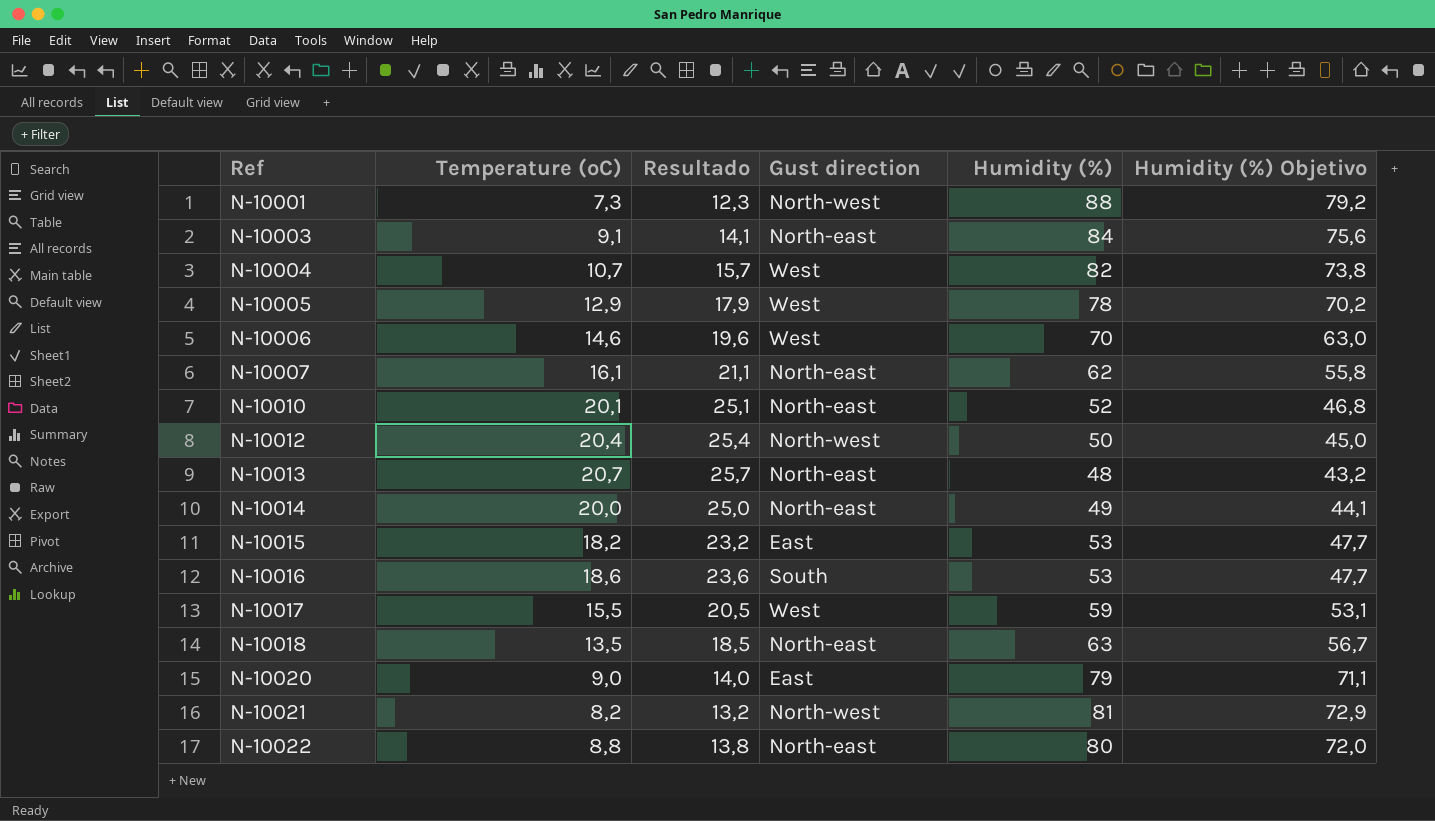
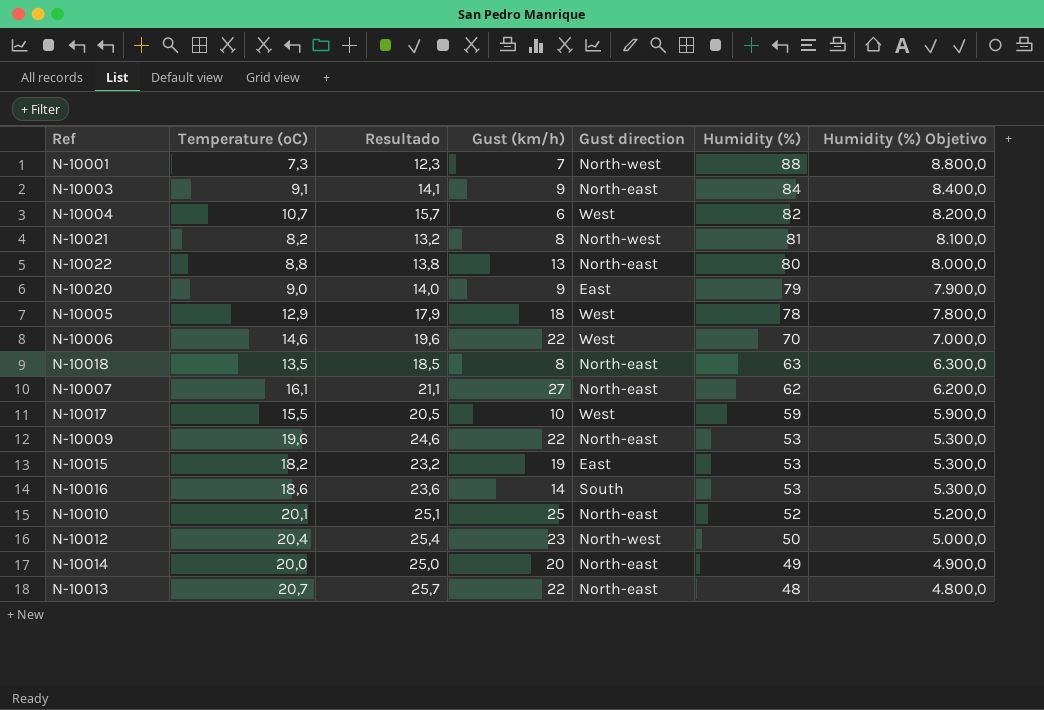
row order: Ref ascending -> Humidity (%) descending
column Gust (km/h) | position: none -> 4
column Humidity (%) Objetivo | formula: [Humidity (%)] * 0,9 -> [Humidity (%)] * 100
row N-10009: none -> 19,6 | 24,6 | 22 | North-east | 53 | 5.300,0

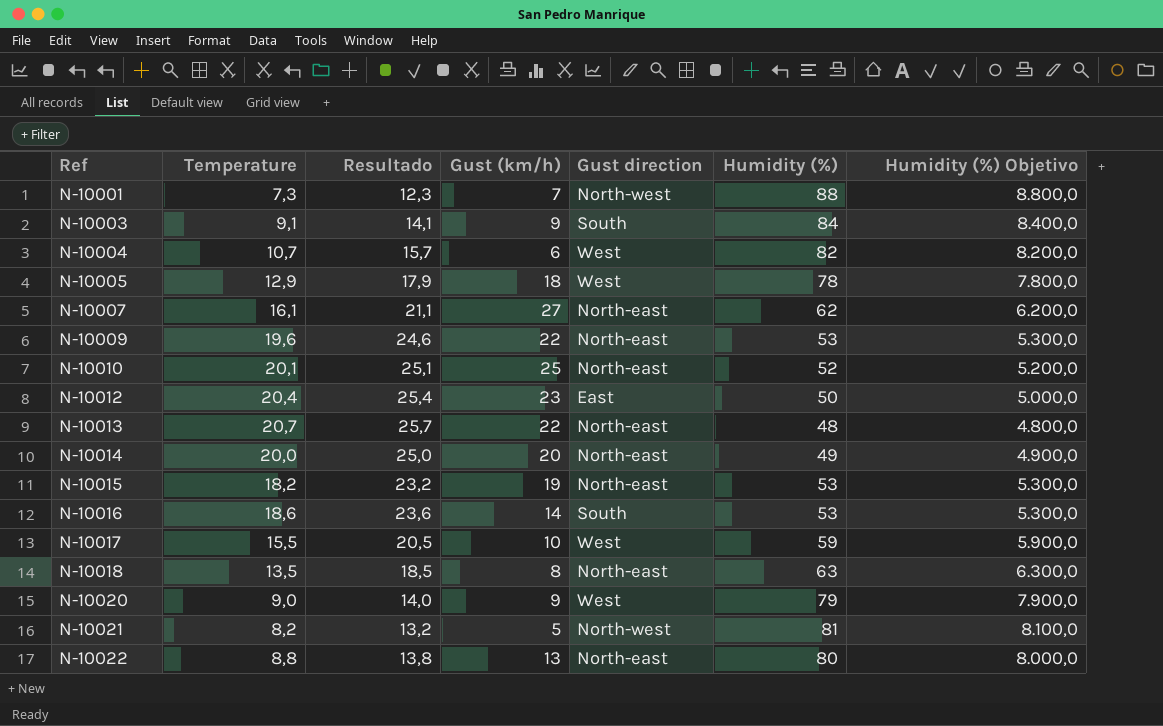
row order: Humidity (%) descending -> Ref ascending
column name: Temperature (ºC) -> Temperature
row N-10006: 14,6 | 19,6 | 22 | West | 70 | 7.000,0 -> none
N-10003 | Gust direction: North-east -> South
N-10012 | Gust direction: North-west -> East
N-10015 | Gust direction: East -> North-east
N-10020 | Gust direction: East -> West
N-10021 | Gust (km/h): 8 -> 5

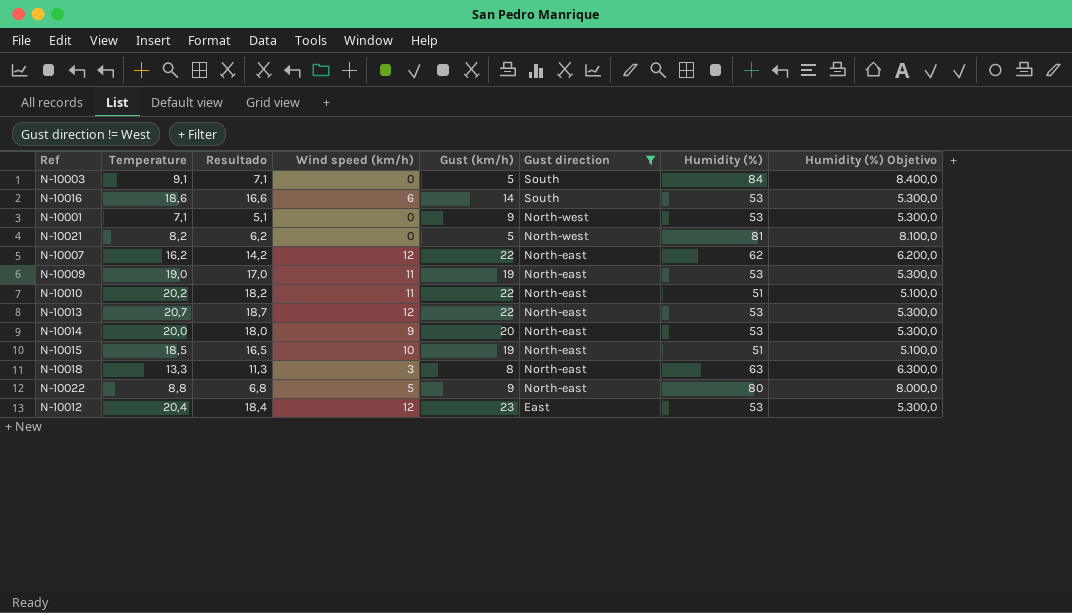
filter: none -> Gust direction != West
row order: Ref ascending -> Gust direction descending
column Resultado | formula: [Temperature] + 5 -> [Temperature] - 2
column Wind speed (km/h) | position: none -> 4
N-10003 | Gust (km/h): 9 -> 5
N-10001 | Temperature: 7,3 -> 7,1
N-10001 | Gust (km/h): 7 -> 9
N-10001 | Humidity (%): 88 -> 53
N-10001 | Humidity (%) Objetivo: 8.800,0 -> 5.300,0
N-10007 | Temperature: 16,1 -> 16,2
N-10007 | Gust (km/h): 27 -> 22
N-10009 | Temperature: 19,6 -> 19,0
N-10009 | Gust (km/h): 22 -> 19
N-10010 | Temperature: 20,1 -> 20,2
N-10010 | Gust (km/h): 25 -> 22
N-10010 | Humidity (%): 52 -> 51
N-10010 | Humidity (%) Objetivo: 5.200,0 -> 5.100,0
N-10013 | Humidity (%): 48 -> 53
N-10013 | Humidity (%) Objetivo: 4.800,0 -> 5.300,0
N-10014 | Humidity (%): 49 -> 53
N-10014 | Humidity (%) Objetivo: 4.900,0 -> 5.300,0
N-10015 | Temperature: 18,2 -> 18,5
N-10015 | Humidity (%): 53 -> 51
N-10015 | Humidity (%) Objetivo: 5.300,0 -> 5.100,0
N-10018 | Temperature: 13,5 -> 13,3
N-10022 | Gust (km/h): 13 -> 9
N-10012 | Humidity (%): 50 -> 53
N-10012 | Humidity (%) Objetivo: 5.000,0 -> 5.300,0

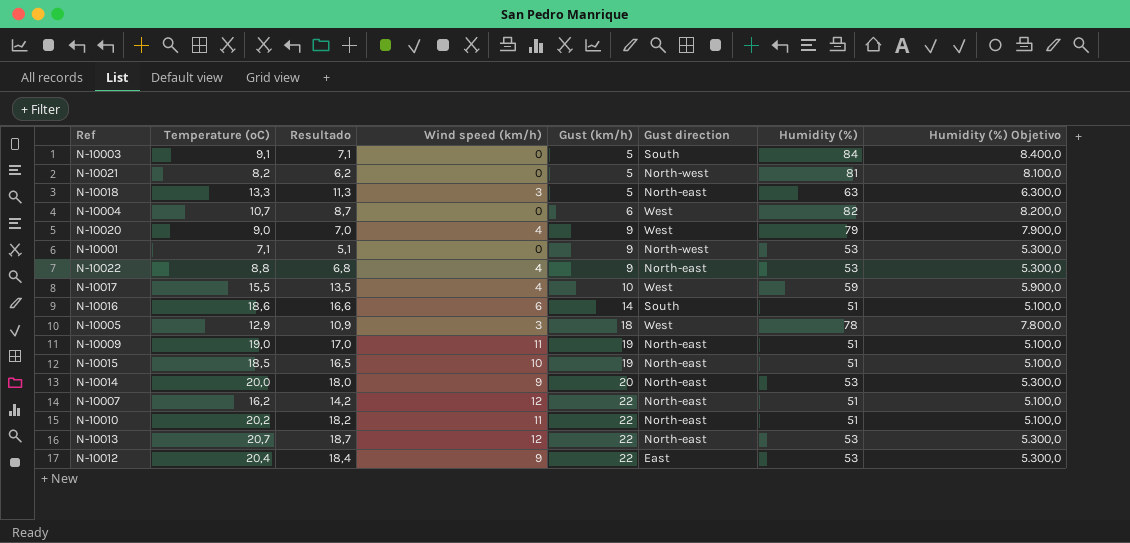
filter: Gust direction != West -> none
row order: Gust direction descending -> Gust (km/h) ascending
column name: Temperature -> Temperature (ºC)
N-10018 | Gust (km/h): 8 -> 5
N-10022 | Wind speed (km/h): 5 -> 4
N-10022 | Humidity (%): 80 -> 53
N-10022 | Humidity (%) Objetivo: 8.000,0 -> 5.300,0
N-10016 | Humidity (%): 53 -> 51
N-10016 | Humidity (%) Objetivo: 5.300,0 -> 5.100,0
N-10009 | Humidity (%): 53 -> 51
N-10009 | Humidity (%) Objetivo: 5.300,0 -> 5.100,0
N-10007 | Humidity (%): 62 -> 51
N-10007 | Humidity (%) Objetivo: 6.200,0 -> 5.100,0
N-10012 | Wind speed (km/h): 12 -> 9
N-10012 | Gust (km/h): 23 -> 22

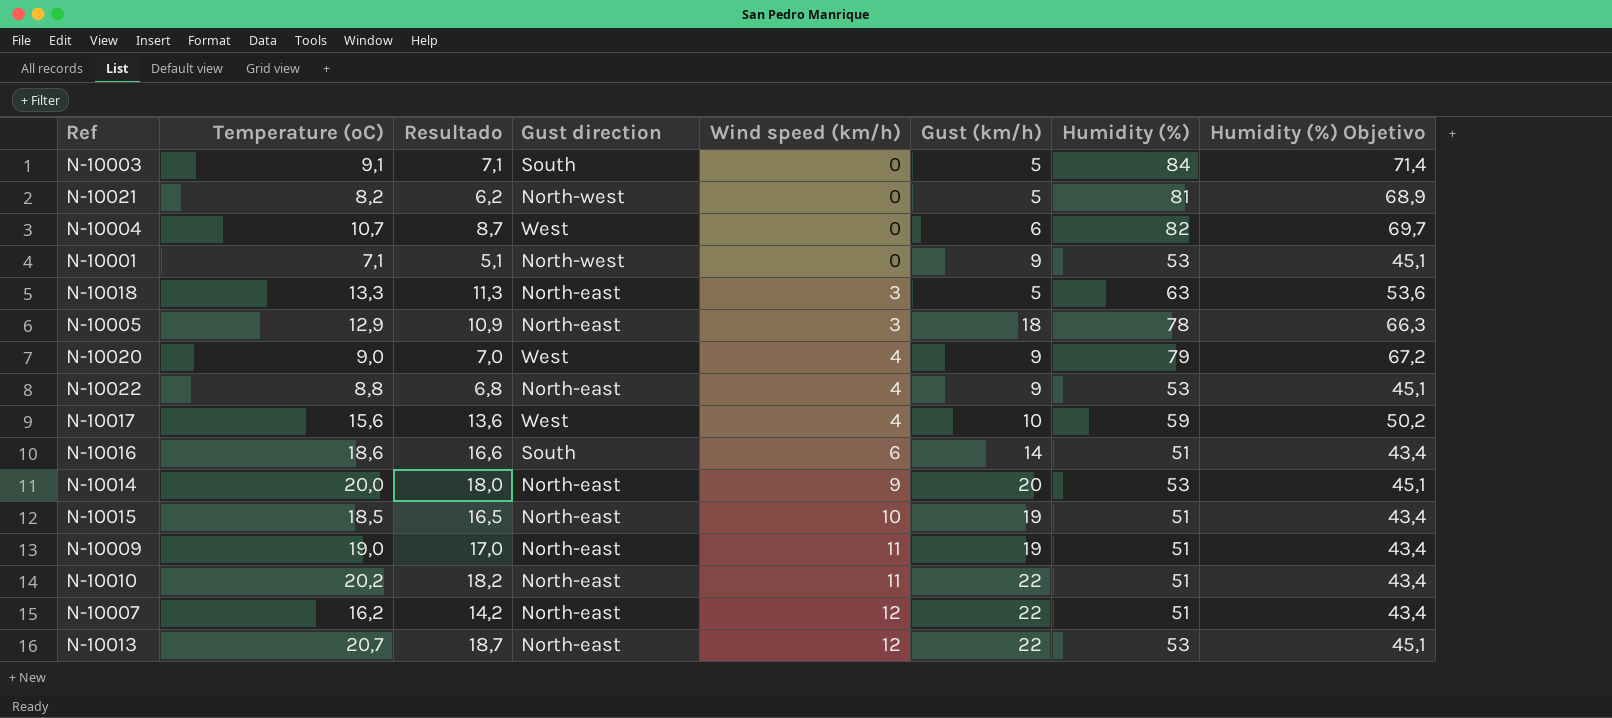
row order: Gust (km/h) ascending -> Wind speed (km/h) ascending
column Gust direction | position: 6 -> 4
column Humidity (%) Objetivo | formula: [Humidity (%)] * 100 -> [Humidity (%)] * 0,85
row N-10012: 20,4 | 18,4 | 9 | 22 | East | 53 | 5.300,0 -> none
N-10005 | Gust direction: West -> North-east
N-10017 | Temperature (ºC): 15,5 -> 15,6
N-10017 | Resultado: 13,5 -> 13,6

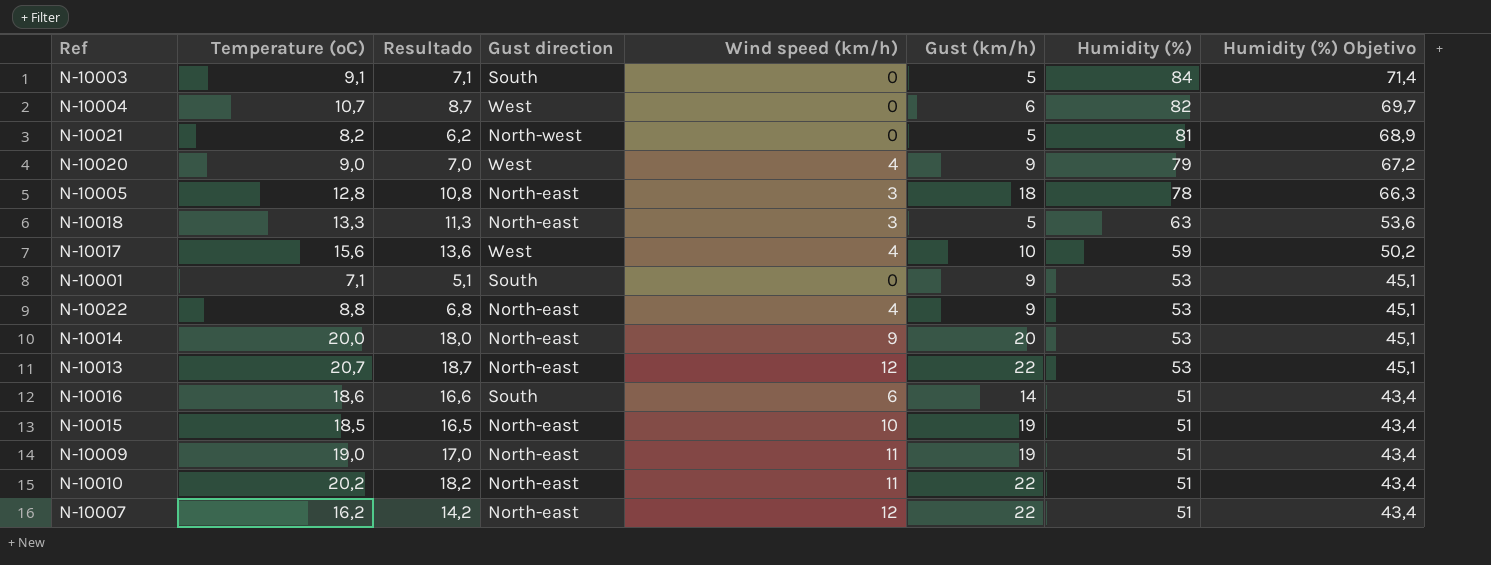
row order: Wind speed (km/h) ascending -> Humidity (%) descending
N-10005 | Temperature (ºC): 12,9 -> 12,8
N-10005 | Resultado: 10,9 -> 10,8
N-10001 | Gust direction: North-west -> South

